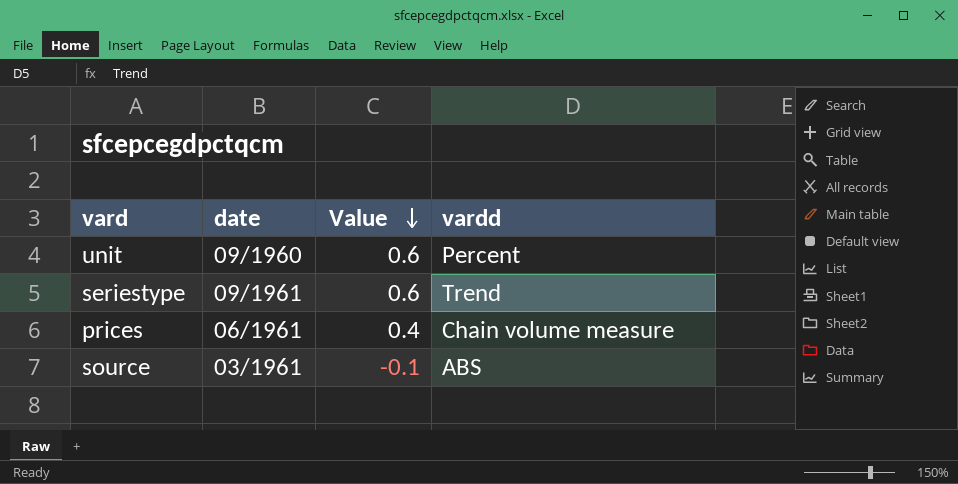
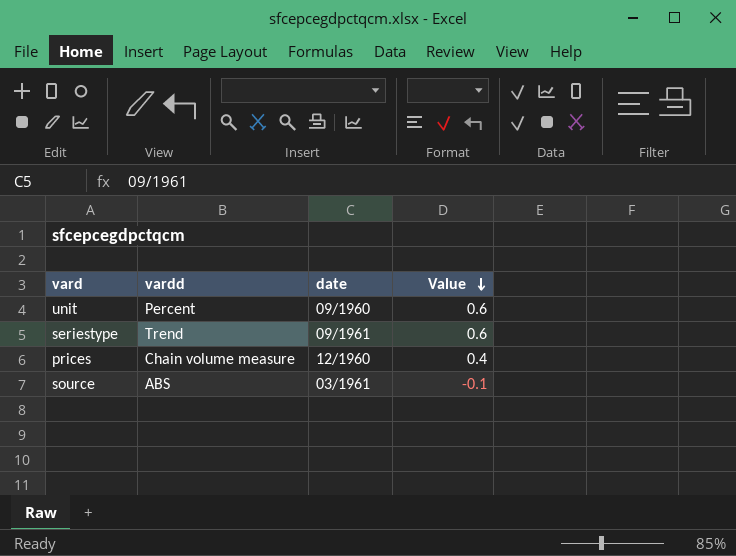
column vardd | position: 4 -> 2
prices | date: 06/1961 -> 12/1960

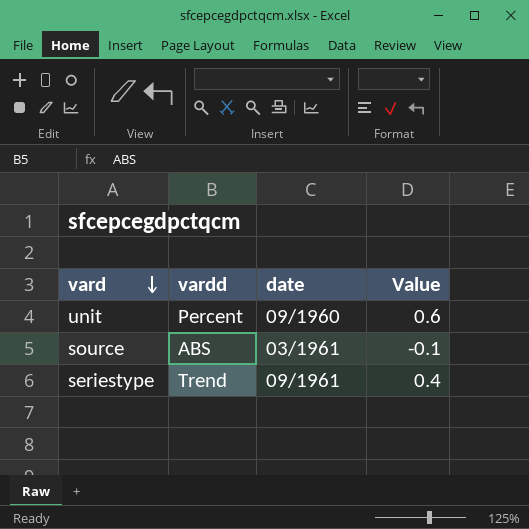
row order: Value descending -> vard descending
row prices: Chain volume measure | 12/1960 | 0.4 -> none
seriestype | Value: 0.6 -> 0.4

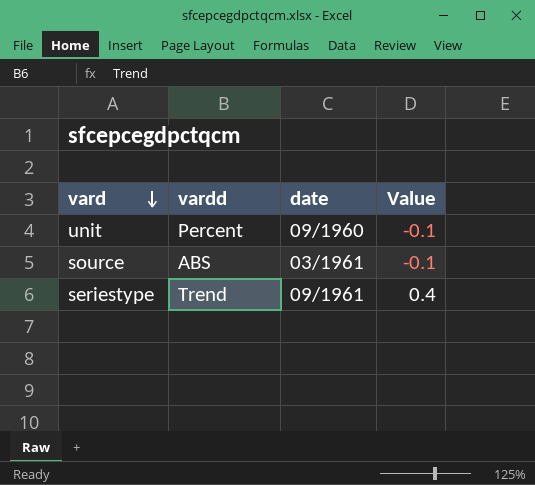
unit | Value: 0.6 -> -0.1

